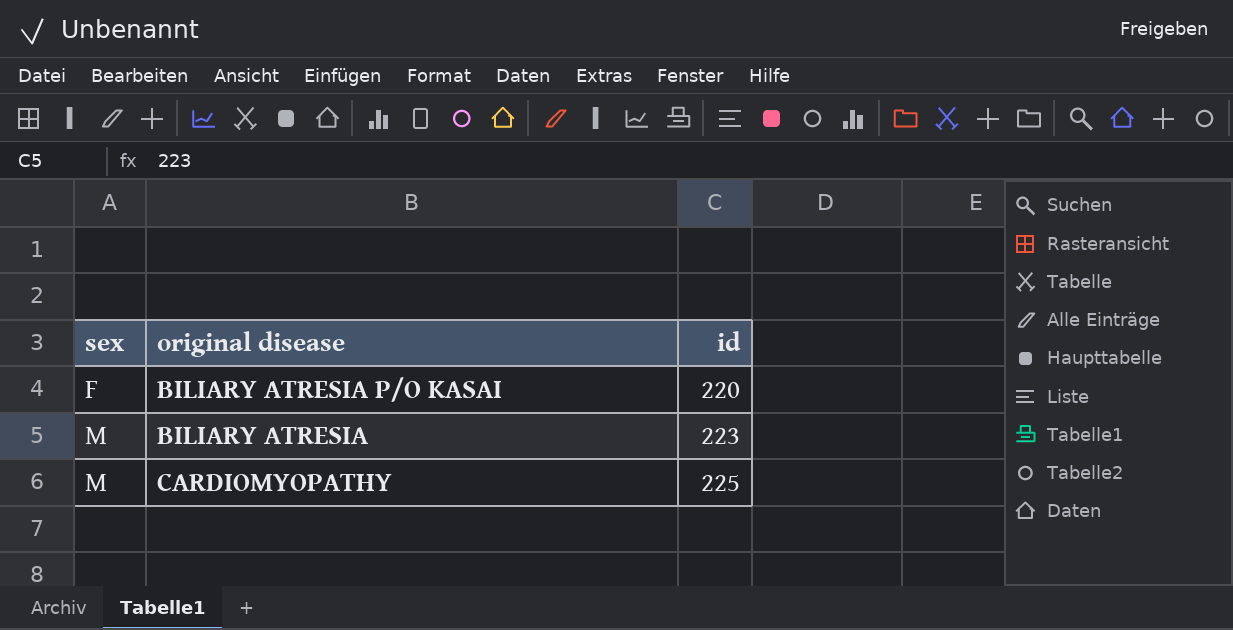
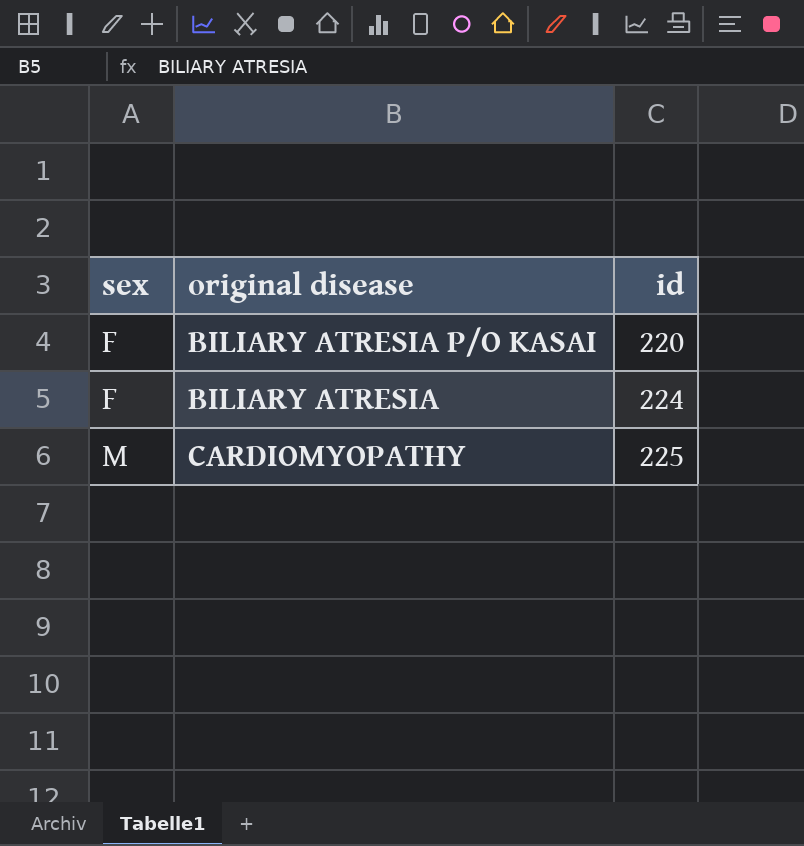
BILIARY ATRESIA | sex: M -> F
BILIARY ATRESIA | id: 223 -> 224

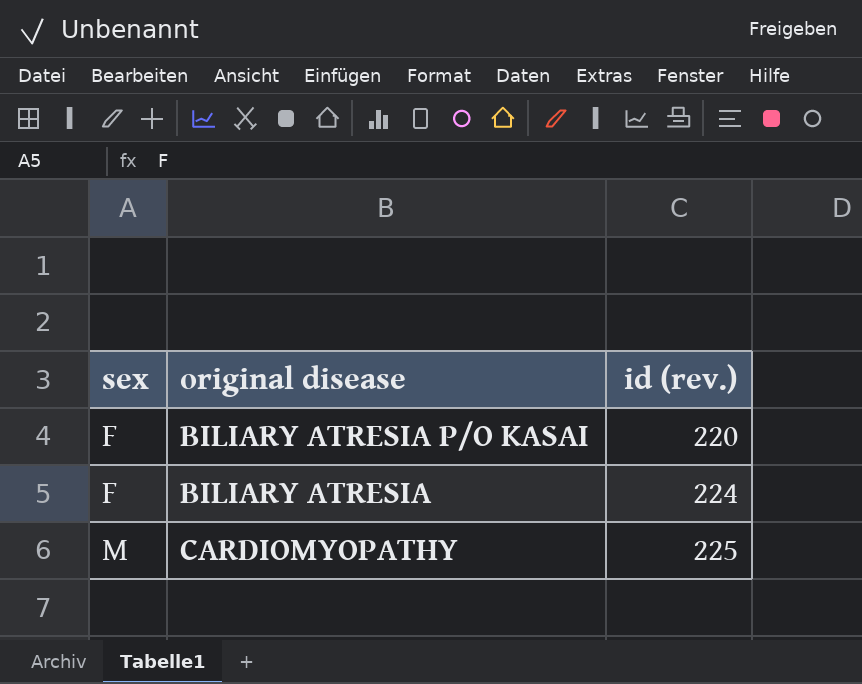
column name: id -> id (rev.)

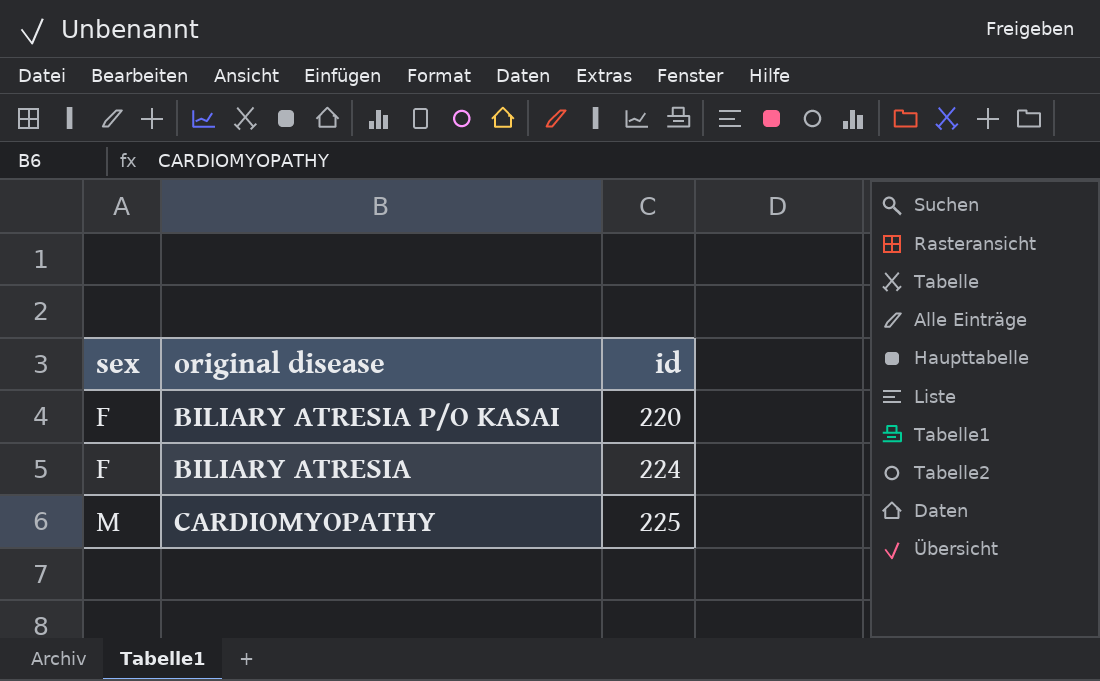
column name: id (rev.) -> id

